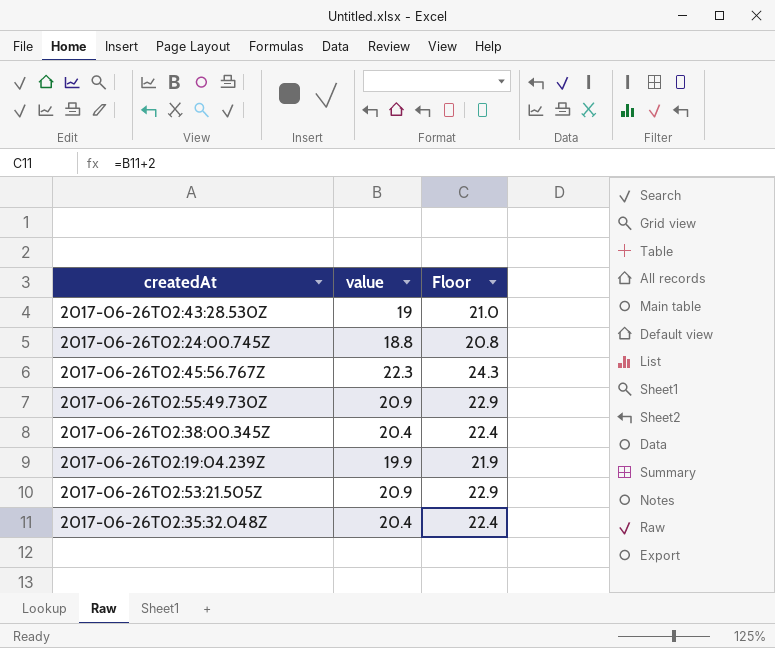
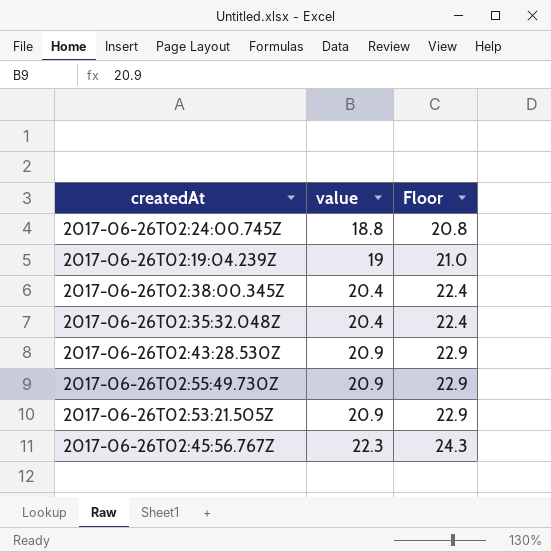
row order: none -> value ascending
2017-06-26T02:19:04.239Z | value: 19.9 -> 19
2017-06-26T02:19:04.239Z | Floor: 21.9 -> 21.0
2017-06-26T02:43:28.530Z | value: 19 -> 20.9
2017-06-26T02:43:28.530Z | Floor: 21.0 -> 22.9

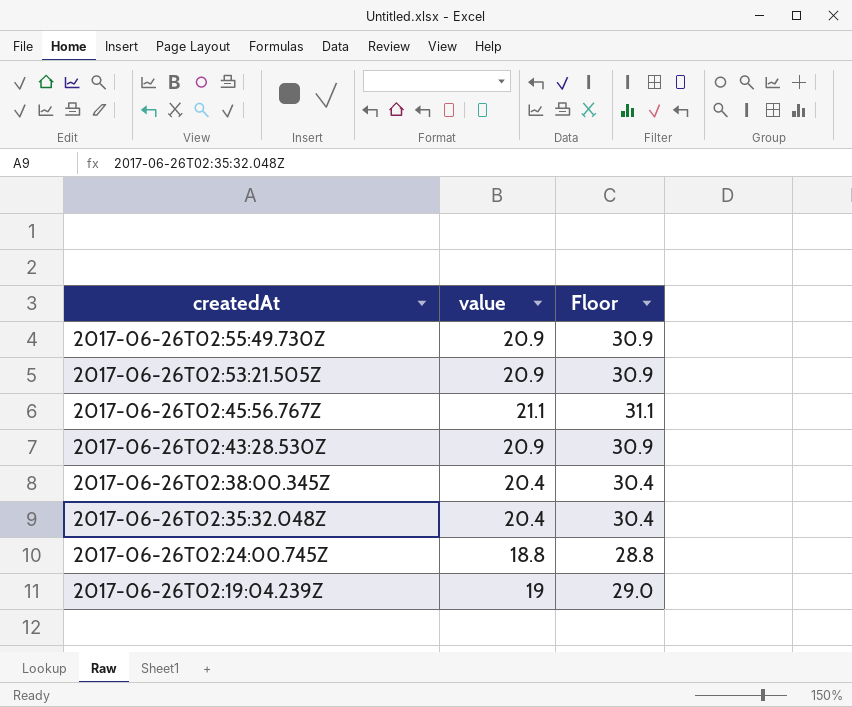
row order: value ascending -> createdAt descending
column Floor | formula: [value] + 2 -> [value] + 10
2017-06-26T02:45:56.767Z | value: 22.3 -> 21.1

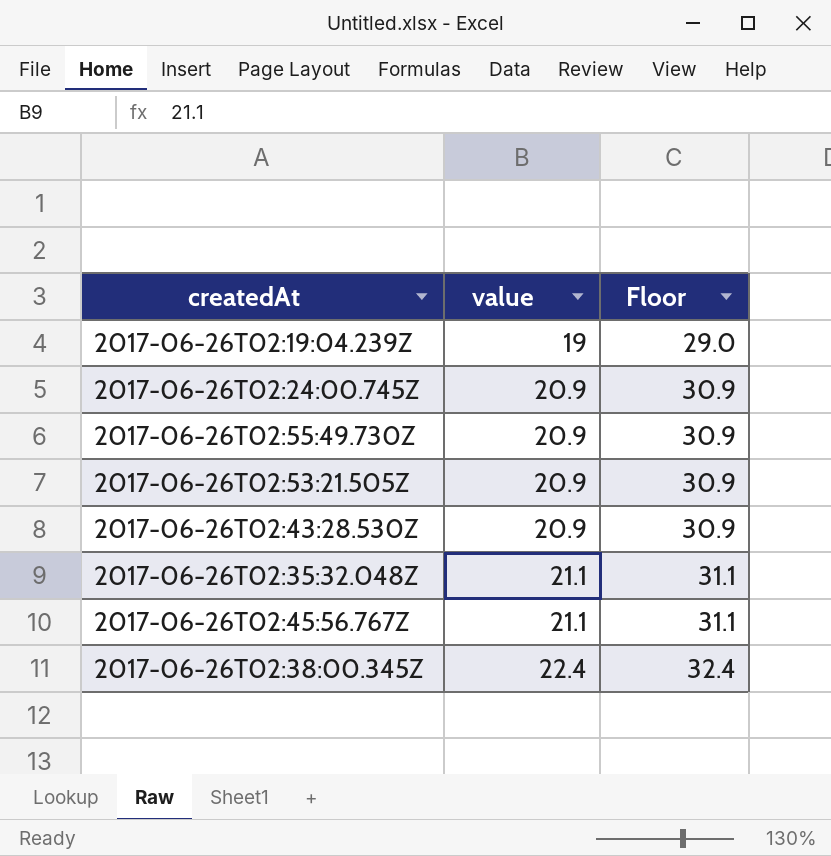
row order: createdAt descending -> value ascending
2017-06-26T02:24:00.745Z | value: 18.8 -> 20.9
2017-06-26T02:24:00.745Z | Floor: 28.8 -> 30.9
2017-06-26T02:35:32.048Z | value: 20.4 -> 21.1
2017-06-26T02:35:32.048Z | Floor: 30.4 -> 31.1
2017-06-26T02:38:00.345Z | value: 20.4 -> 22.4
2017-06-26T02:38:00.345Z | Floor: 30.4 -> 32.4

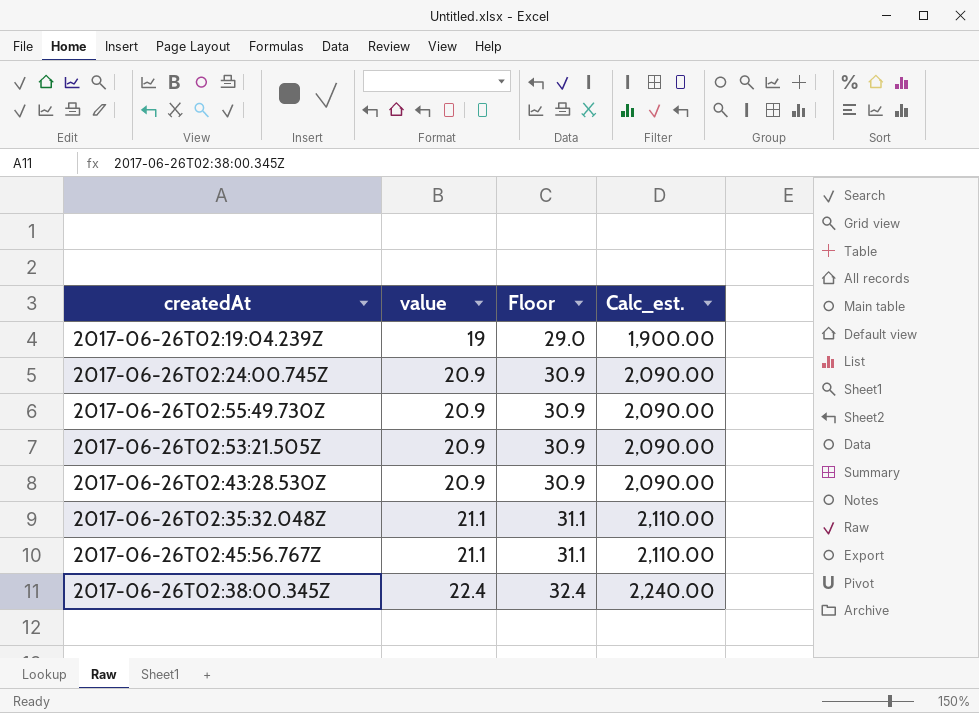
column Calc_est. | formula: none -> [value] * 100

